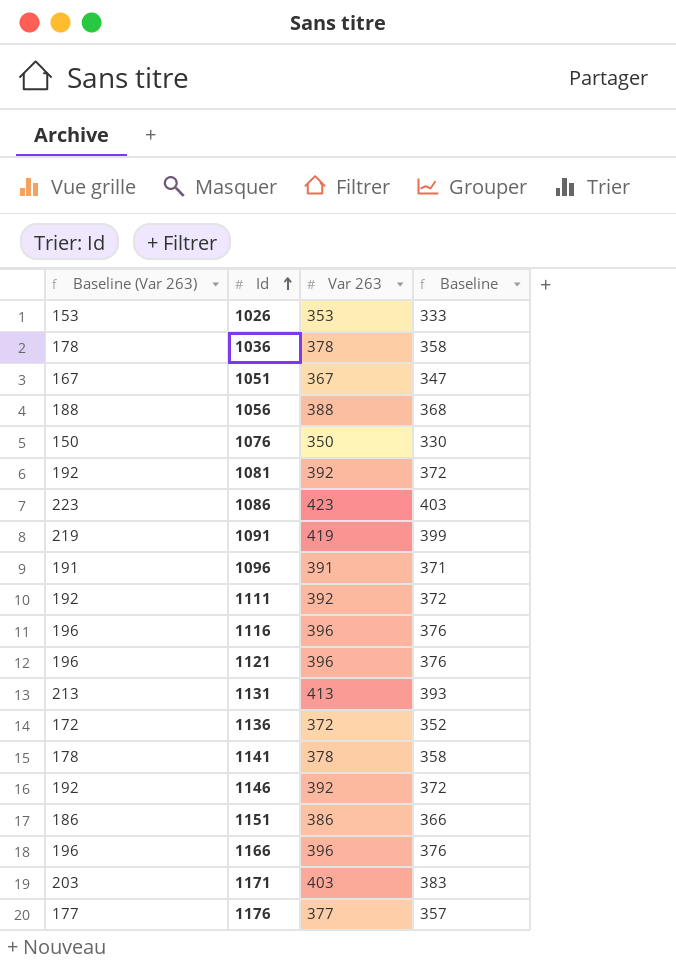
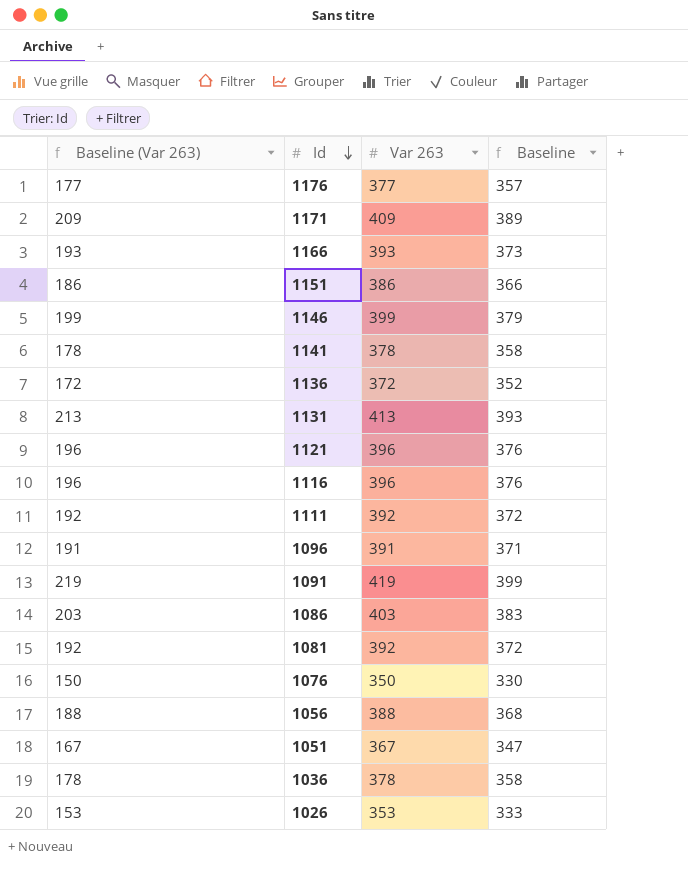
row order: Id ascending -> Id descending
1171 | Baseline (Var 263): 203 -> 209
1171 | Var 263: 403 -> 409
1171 | Baseline: 383 -> 389
1166 | Baseline (Var 263): 196 -> 193
1166 | Var 263: 396 -> 393
1166 | Baseline: 376 -> 373
1146 | Baseline (Var 263): 192 -> 199
1146 | Var 263: 392 -> 399
1146 | Baseline: 372 -> 379
1086 | Baseline (Var 263): 223 -> 203
1086 | Var 263: 423 -> 403
1086 | Baseline: 403 -> 383

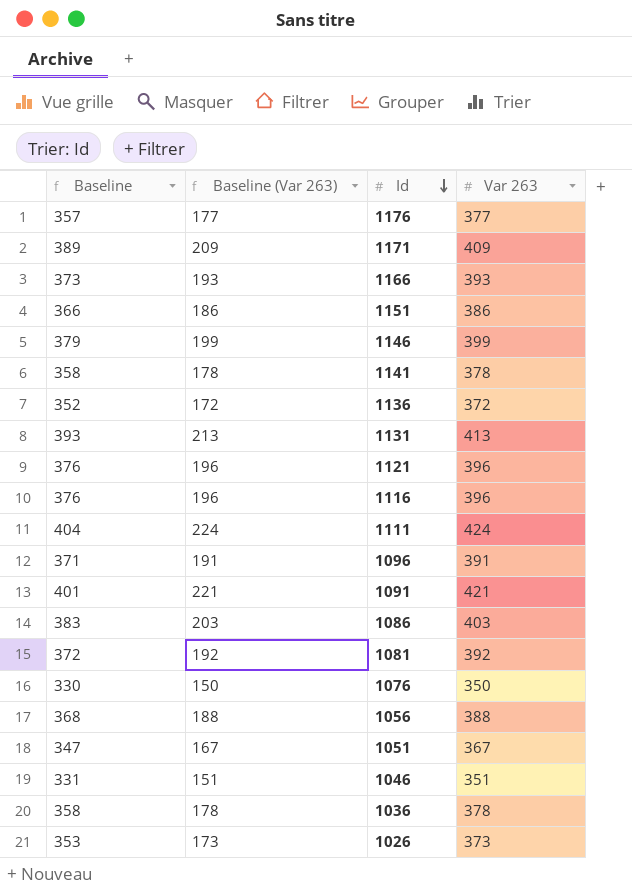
column Baseline | position: 4 -> 1
1111 | Baseline: 372 -> 404
1111 | Baseline (Var 263): 192 -> 224
1111 | Var 263: 392 -> 424
1091 | Baseline: 399 -> 401
1091 | Baseline (Var 263): 219 -> 221
1091 | Var 263: 419 -> 421
row 1046: none -> 331 | 151 | 351
1026 | Baseline: 333 -> 353
1026 | Baseline (Var 263): 153 -> 173
1026 | Var 263: 353 -> 373

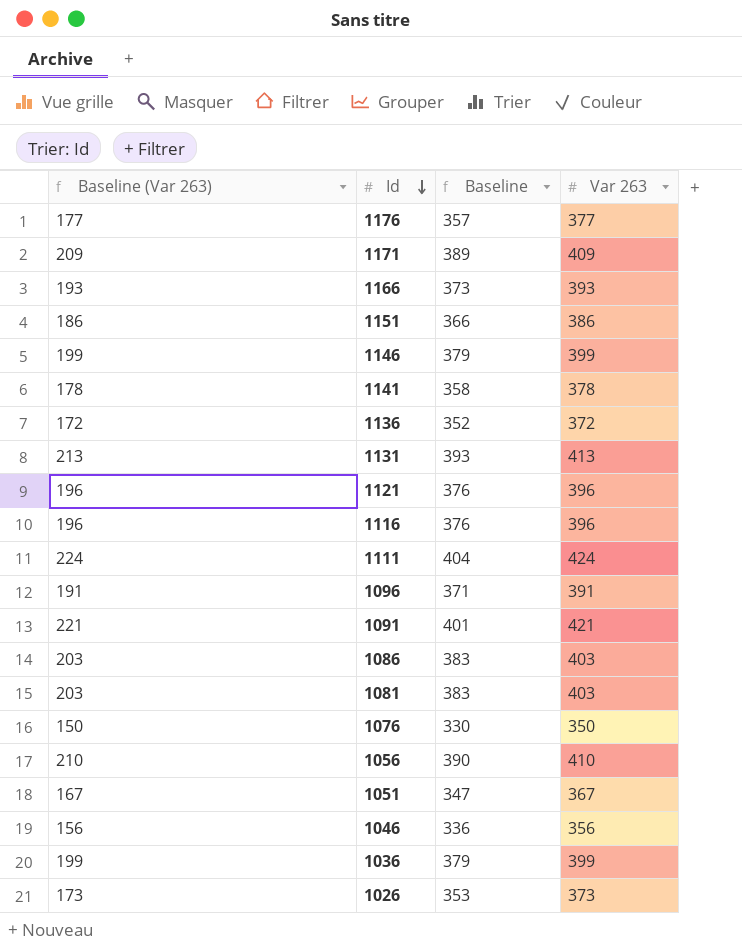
column Baseline | position: 1 -> 3
1081 | Baseline (Var 263): 192 -> 203
1081 | Baseline: 372 -> 383
1081 | Var 263: 392 -> 403
1056 | Baseline (Var 263): 188 -> 210
1056 | Baseline: 368 -> 390
1056 | Var 263: 388 -> 410
1046 | Baseline (Var 263): 151 -> 156
1046 | Baseline: 331 -> 336
1046 | Var 263: 351 -> 356
1036 | Baseline (Var 263): 178 -> 199
1036 | Baseline: 358 -> 379
1036 | Var 263: 378 -> 399

